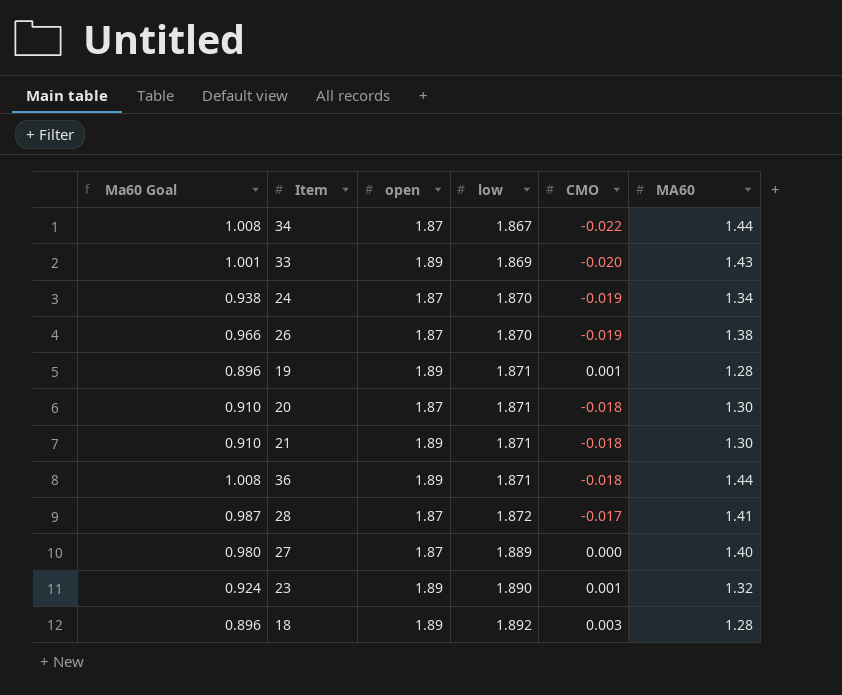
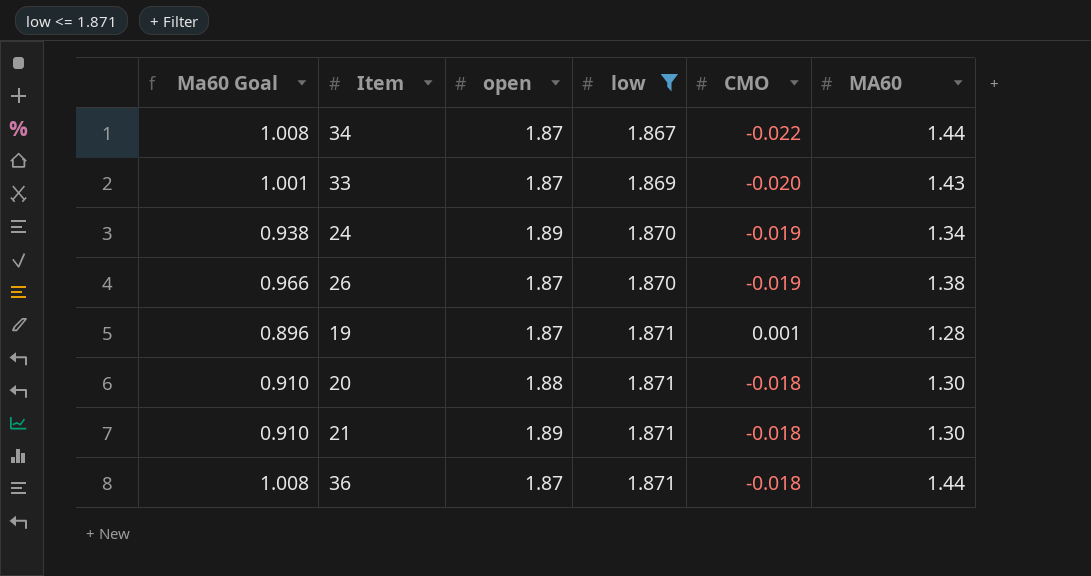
filter: none -> low <= 1.871
33 | open: 1.89 -> 1.87
24 | open: 1.87 -> 1.89
19 | open: 1.89 -> 1.87
20 | open: 1.87 -> 1.88
36 | open: 1.89 -> 1.87

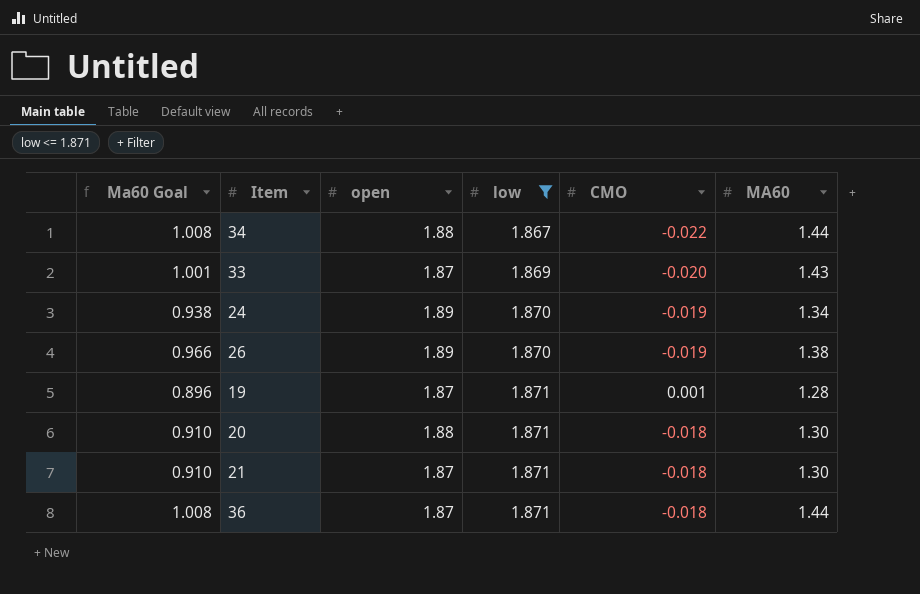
34 | open: 1.87 -> 1.88
26 | open: 1.87 -> 1.89
21 | open: 1.89 -> 1.87

